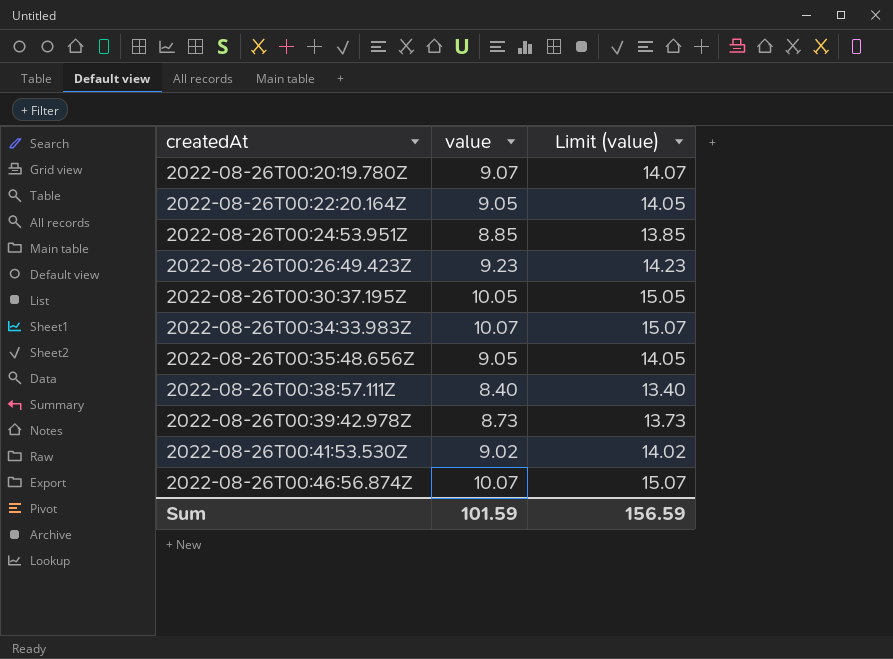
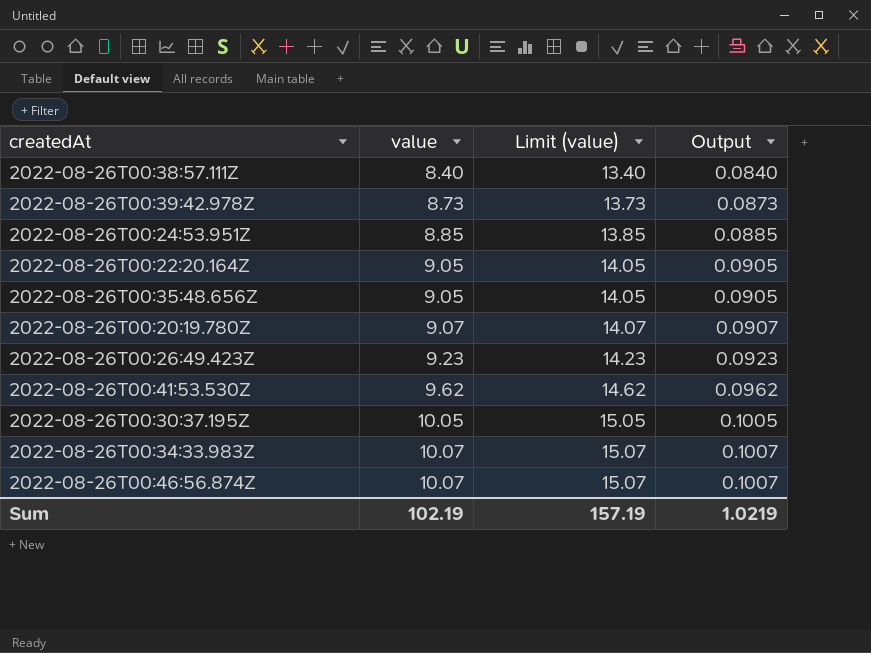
row order: createdAt ascending -> value ascending
column Output | formula: none -> [value] * 0.01
2022-08-26T00:41:53.530Z | value: 9.02 -> 9.62
2022-08-26T00:41:53.530Z | Limit (value): 14.02 -> 14.62
Sum | value: 101.59 -> 102.19
Sum | Limit (value): 156.59 -> 157.19

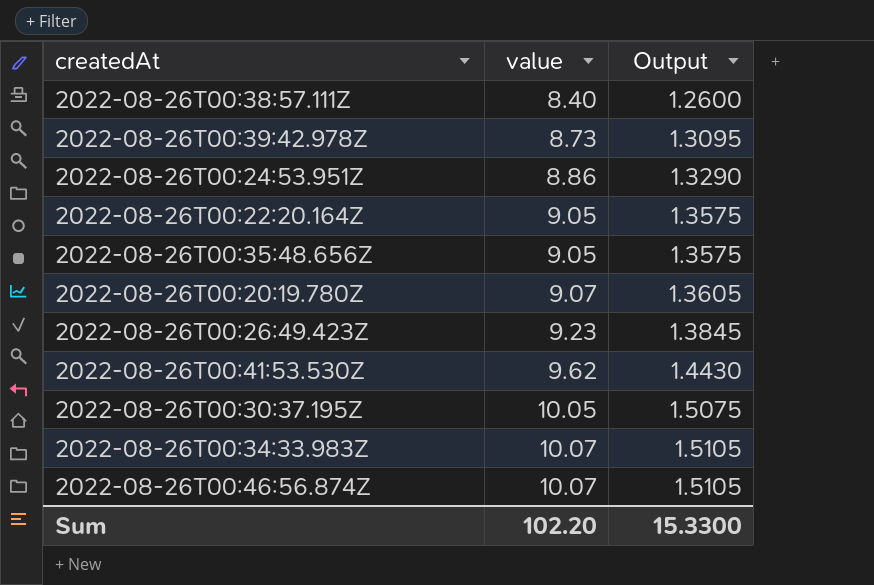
column Limit (value) | formula: [value] + 5 -> none
column Output | formula: [value] * 0.01 -> [value] * 0.15
2022-08-26T00:24:53.951Z | value: 8.85 -> 8.86
Sum | value: 102.19 -> 102.20
Sum | Output: 1.0219 -> 15.3300

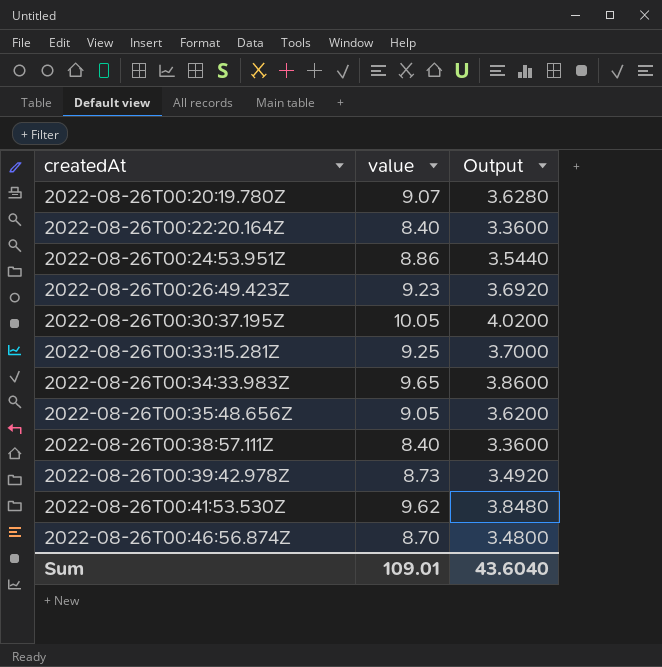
row order: value ascending -> createdAt ascending
column Output | formula: [value] * 0.15 -> [value] * 0.4
2022-08-26T00:22:20.164Z | value: 9.05 -> 8.40
row 2022-08-26T00:33:15.281Z: none -> 9.25 | 3.7000
2022-08-26T00:34:33.983Z | value: 10.07 -> 9.65
2022-08-26T00:46:56.874Z | value: 10.07 -> 8.70
Sum | value: 102.20 -> 109.01
Sum | Output: 15.3300 -> 43.6040

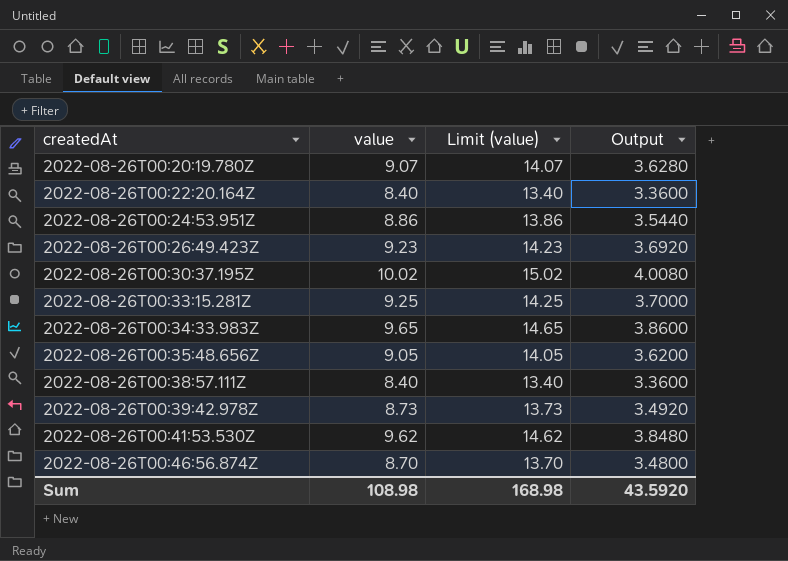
column Limit (value) | formula: none -> [value] + 5
2022-08-26T00:30:37.195Z | value: 10.05 -> 10.02
2022-08-26T00:30:37.195Z | Output: 4.0200 -> 4.0080
Sum | value: 109.01 -> 108.98
Sum | Output: 43.6040 -> 43.5920

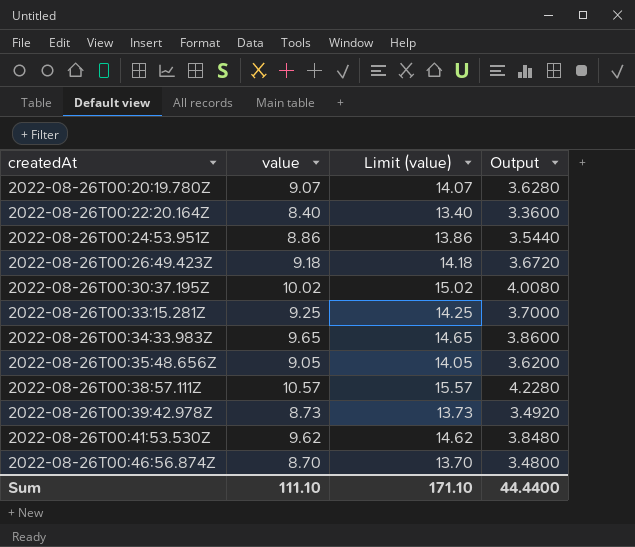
2022-08-26T00:26:49.423Z | value: 9.23 -> 9.18
2022-08-26T00:26:49.423Z | Limit (value): 14.23 -> 14.18
2022-08-26T00:26:49.423Z | Output: 3.6920 -> 3.6720
2022-08-26T00:38:57.111Z | value: 8.40 -> 10.57
2022-08-26T00:38:57.111Z | Limit (value): 13.40 -> 15.57
2022-08-26T00:38:57.111Z | Output: 3.3600 -> 4.2280
Sum | value: 108.98 -> 111.10
Sum | Limit (value): 168.98 -> 171.10
Sum | Output: 43.5920 -> 44.4400

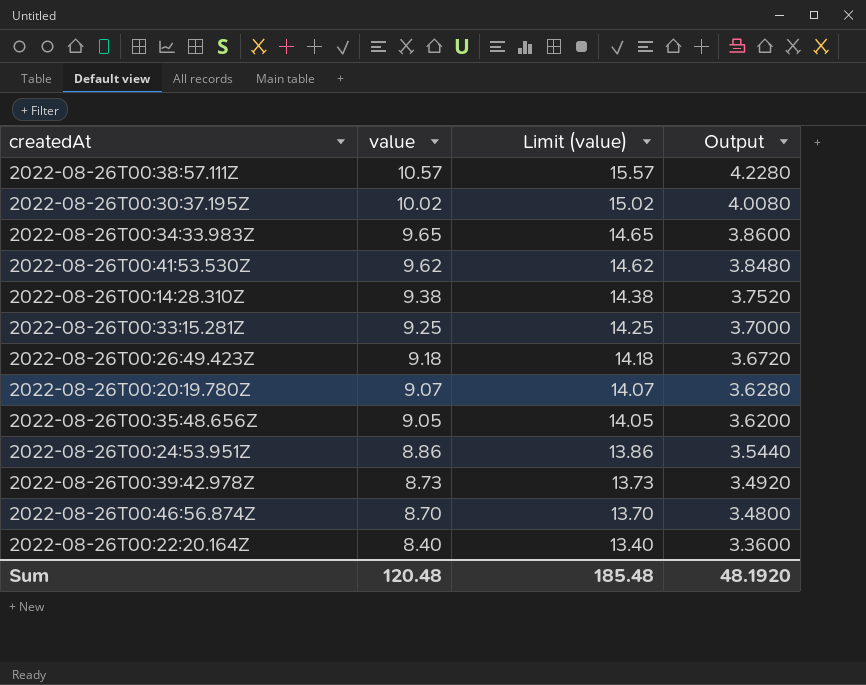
row order: createdAt ascending -> value descending
row 2022-08-26T00:14:28.310Z: none -> 9.38 | 14.38 | 3.7520
Sum | value: 111.10 -> 120.48
Sum | Limit (value): 171.10 -> 185.48
Sum | Output: 44.4400 -> 48.1920

